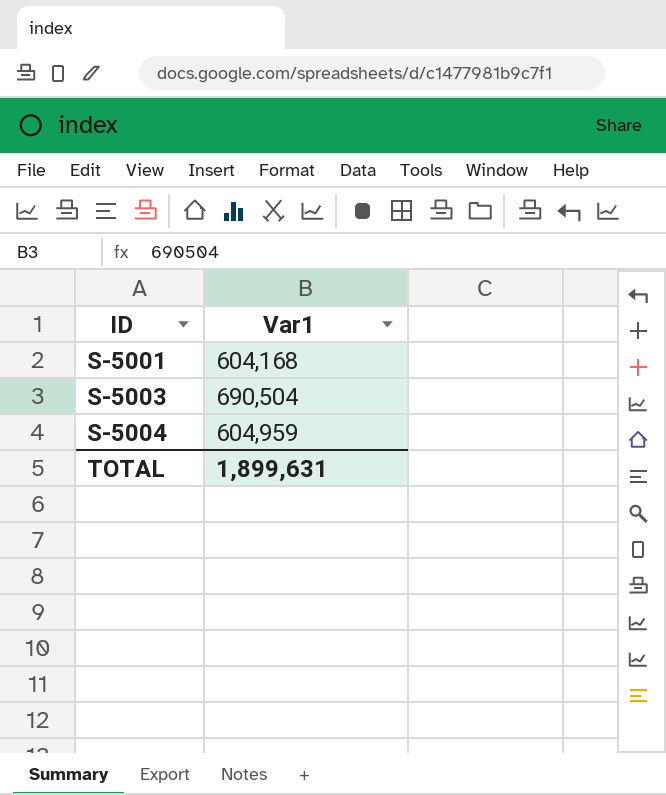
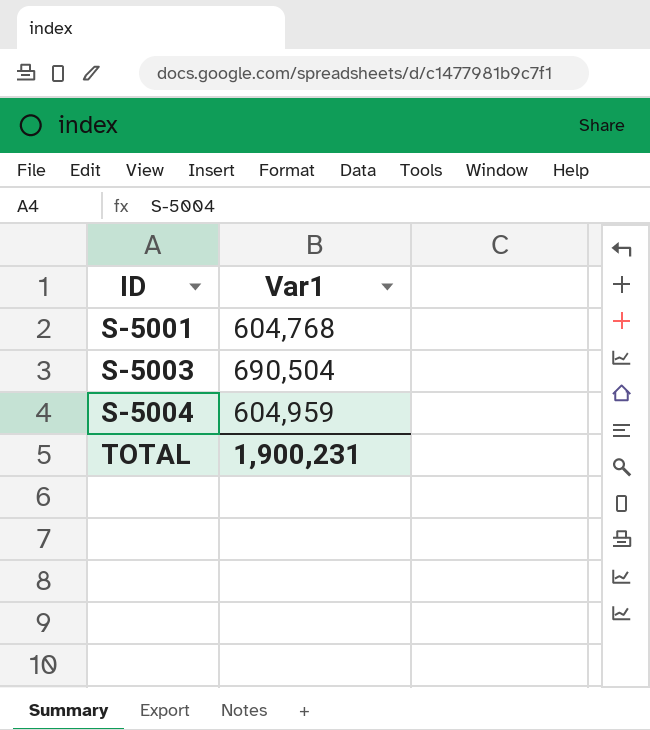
S-5001 | Var1: 604,168 -> 604,768
TOTAL | Var1: 1,899,631 -> 1,900,231

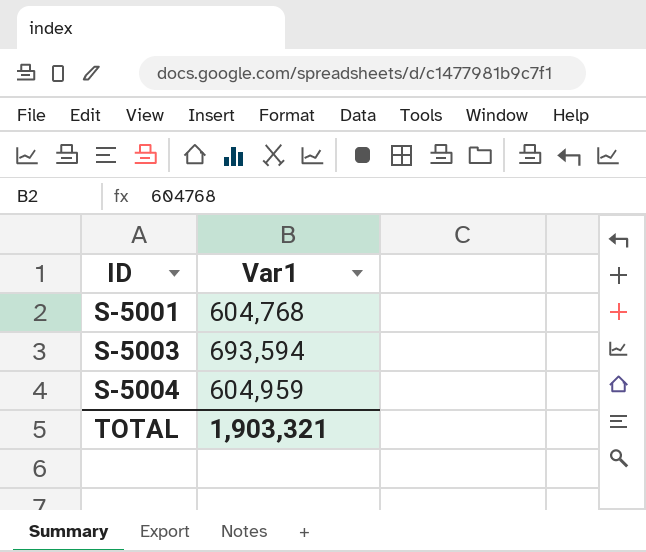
S-5003 | Var1: 690,504 -> 693,594
TOTAL | Var1: 1,900,231 -> 1,903,321

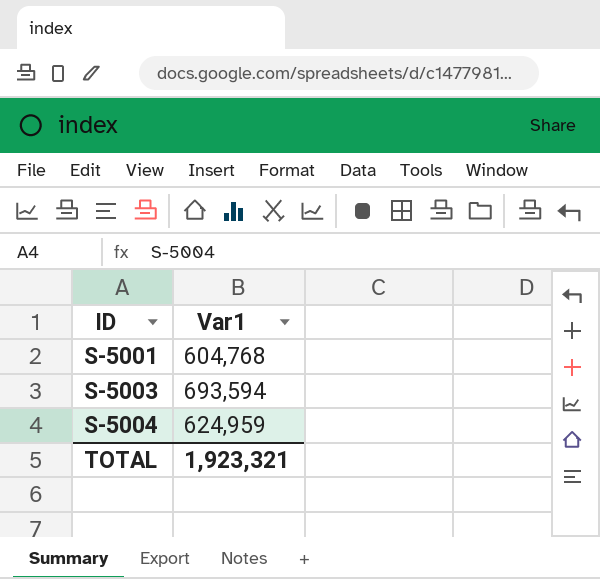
S-5004 | Var1: 604,959 -> 624,959
TOTAL | Var1: 1,903,321 -> 1,923,321

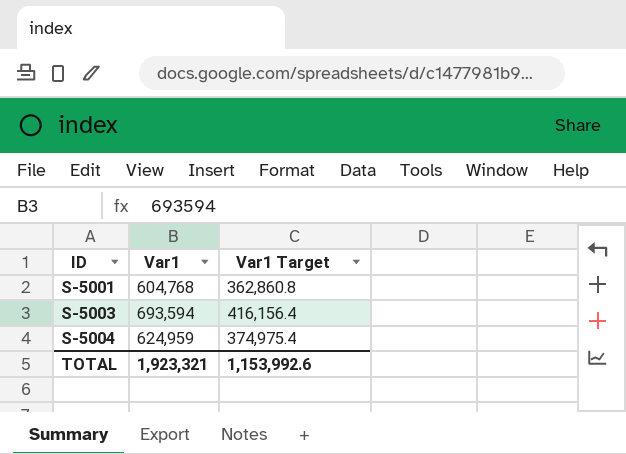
column Var1 Target | formula: none -> [Var1] * 0.6

